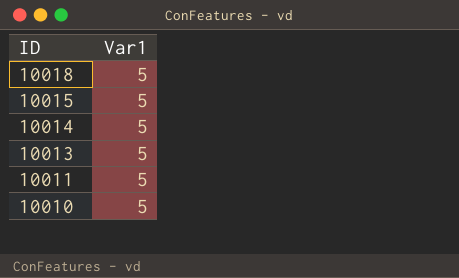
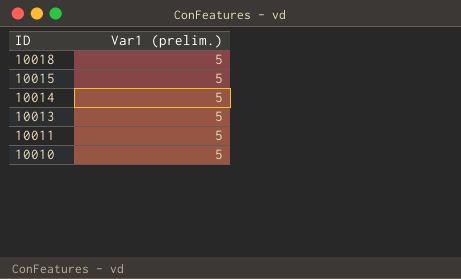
column name: Var1 -> Var1 (prelim.)

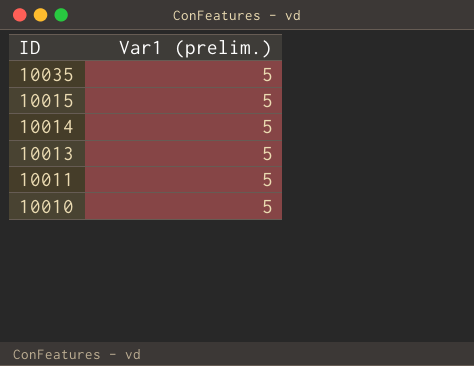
row 10018: 5 -> none
row 10035: none -> 5

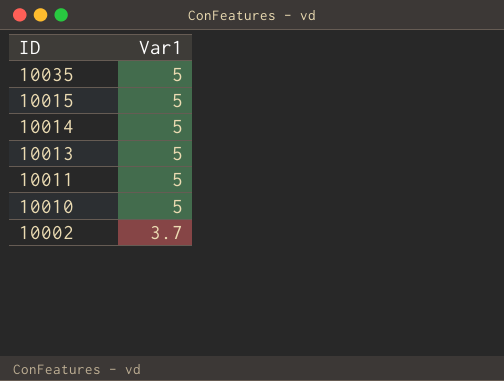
column name: Var1 (prelim.) -> Var1
row 10002: none -> 3.7

